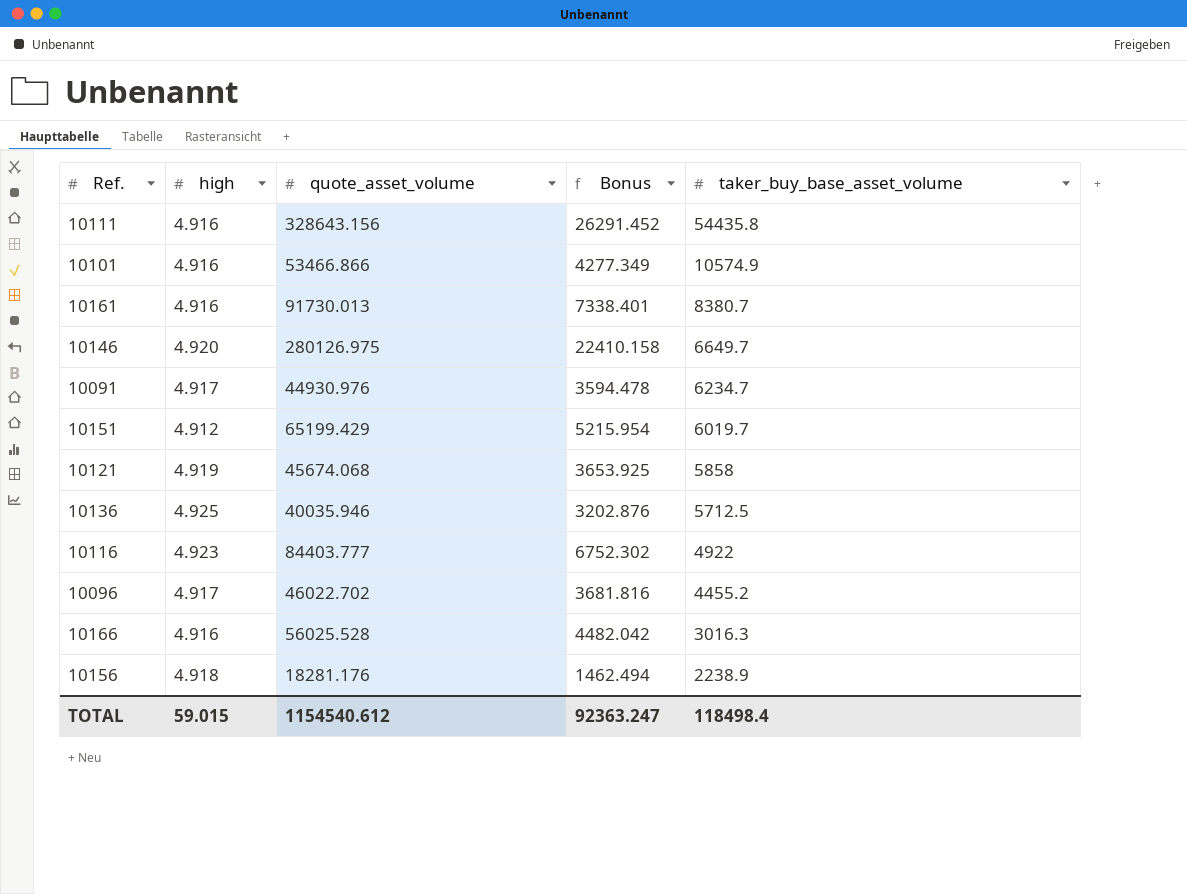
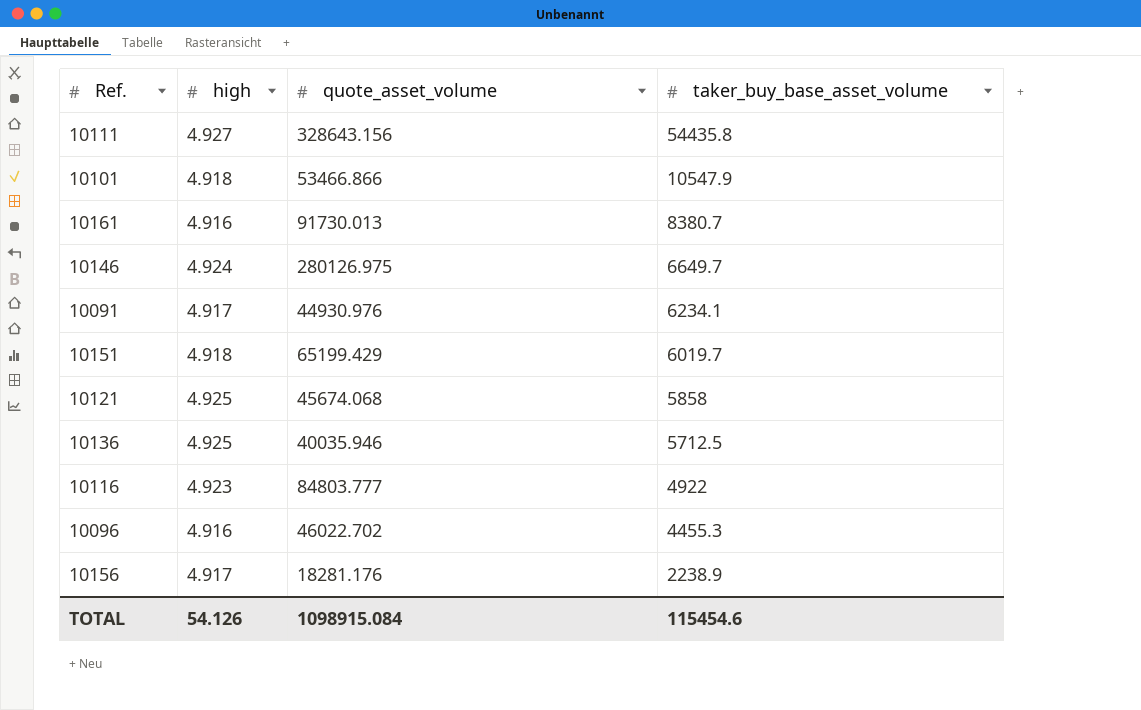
column Bonus | formula: [quote_asset_volume] * 0.08 -> none
row 10166: 4.916 | 56025.528 | 4482.042 | 3016.3 -> none
10111 | high: 4.916 -> 4.927
10101 | high: 4.916 -> 4.918
10101 | taker_buy_base_asset_volume: 10574.9 -> 10547.9
10146 | high: 4.920 -> 4.924
10091 | taker_buy_base_asset_volume: 6234.7 -> 6234.1
10151 | high: 4.912 -> 4.918
10121 | high: 4.919 -> 4.925
10116 | quote_asset_volume: 84403.777 -> 84803.777
10096 | high: 4.917 -> 4.916
10096 | taker_buy_base_asset_volume: 4455.2 -> 4455.3
10156 | high: 4.918 -> 4.917
TOTAL | high: 59.015 -> 54.126
TOTAL | quote_asset_volume: 1154540.612 -> 1098915.084
TOTAL | taker_buy_base_asset_volume: 118498.4 -> 115454.6

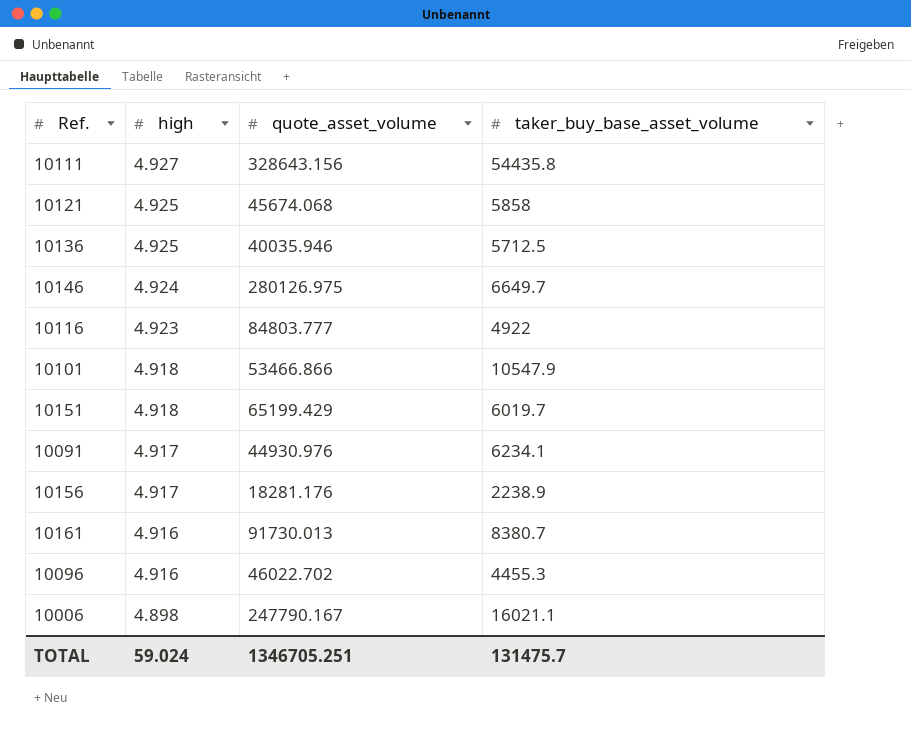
row order: taker_buy_base_asset_volume descending -> high descending
row 10006: none -> 4.898 | 247790.167 | 16021.1
TOTAL | high: 54.126 -> 59.024
TOTAL | quote_asset_volume: 1098915.084 -> 1346705.251
TOTAL | taker_buy_base_asset_volume: 115454.6 -> 131475.7

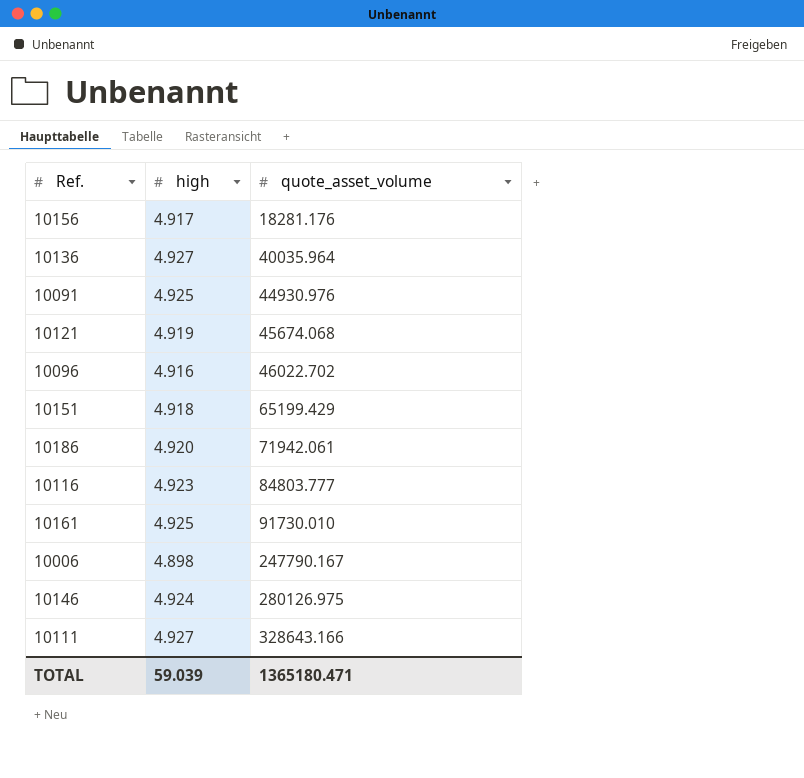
row order: high descending -> quote_asset_volume ascending
column taker_buy_base_asset_volume | position: 4 -> none
row 10101: 4.918 | 53466.866 | 10547.9 -> none
10136 | high: 4.925 -> 4.927
10136 | quote_asset_volume: 40035.946 -> 40035.964
10091 | high: 4.917 -> 4.925
10121 | high: 4.925 -> 4.919
row 10186: none -> 4.920 | 71942.061
10161 | high: 4.916 -> 4.925
10161 | quote_asset_volume: 91730.013 -> 91730.010
10111 | quote_asset_volume: 328643.156 -> 328643.166
TOTAL | high: 59.024 -> 59.039
TOTAL | quote_asset_volume: 1346705.251 -> 1365180.471

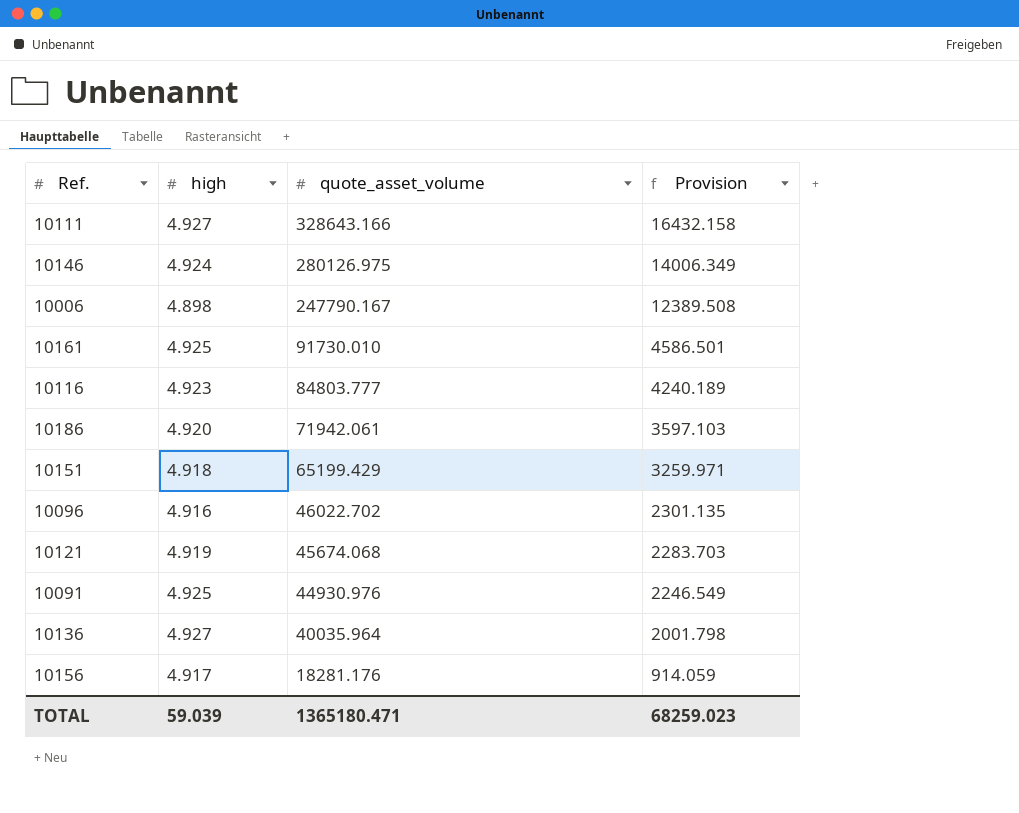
row order: quote_asset_volume ascending -> quote_asset_volume descending
column Provision | formula: none -> [quote_asset_volume] * 0.05

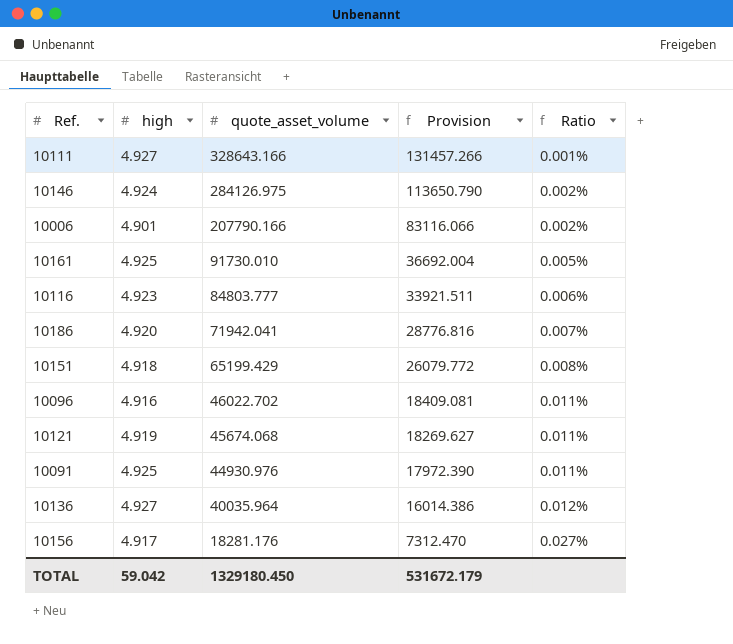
column Provision | formula: [quote_asset_volume] * 0.05 -> [quote_asset_volume] * 0.4
column Ratio | formula: none -> [high] / [quote_asset_volume]
10146 | quote_asset_volume: 280126.975 -> 284126.975
10006 | high: 4.898 -> 4.901
10006 | quote_asset_volume: 247790.167 -> 207790.166
10186 | quote_asset_volume: 71942.061 -> 71942.041
TOTAL | high: 59.039 -> 59.042
TOTAL | quote_asset_volume: 1365180.471 -> 1329180.450
TOTAL | Provision: 68259.023 -> 531672.179

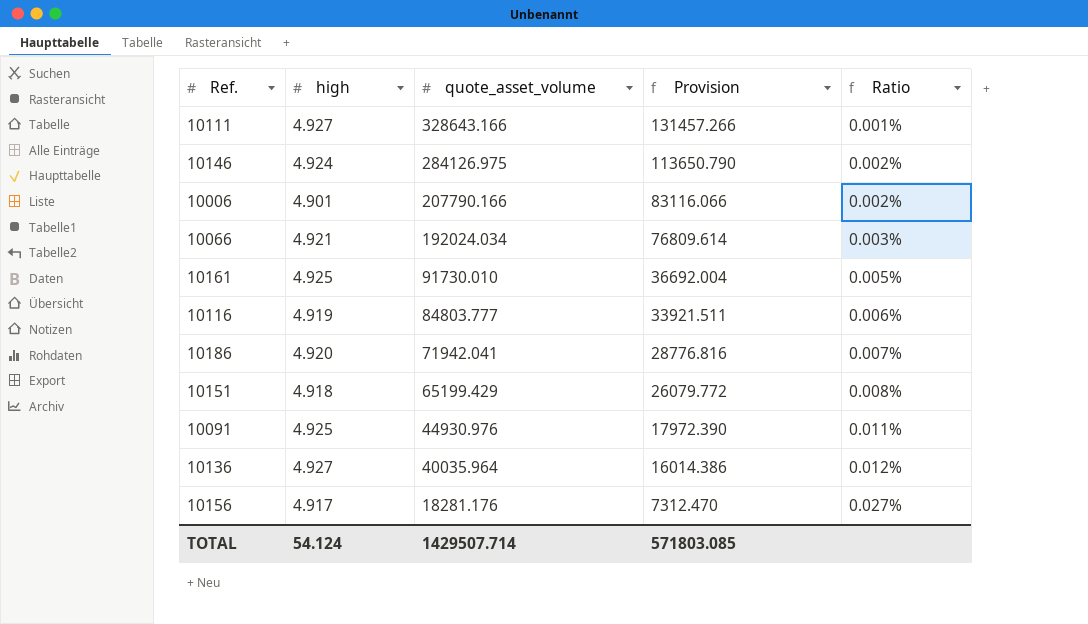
row 10096: 4.916 | 46022.702 | 18409.081 | 0.011% -> none
row 10121: 4.919 | 45674.068 | 18269.627 | 0.011% -> none
row 10066: none -> 4.921 | 192024.034 | 76809.614 | 0.003%
10116 | high: 4.923 -> 4.919
TOTAL | high: 59.042 -> 54.124
TOTAL | quote_asset_volume: 1329180.450 -> 1429507.714
TOTAL | Provision: 531672.179 -> 571803.085

